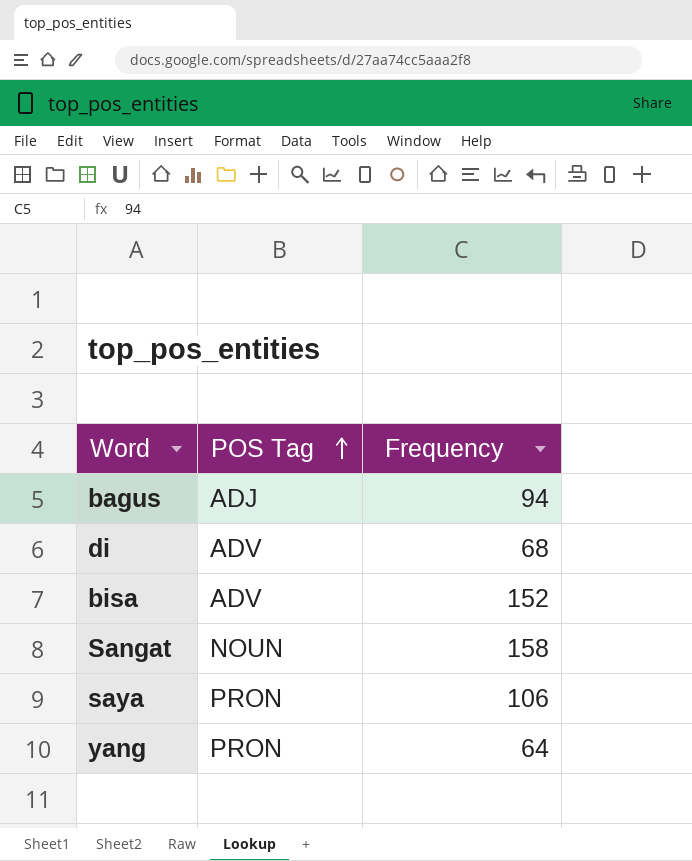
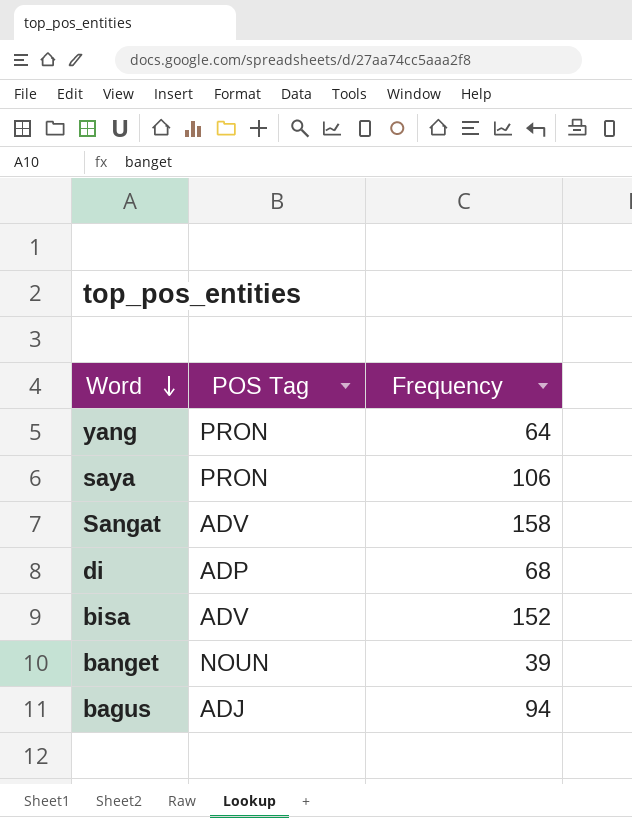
row order: POS Tag ascending -> Word descending
Sangat | POS Tag: NOUN -> ADV
di | POS Tag: ADV -> ADP
row banget: none -> NOUN | 39

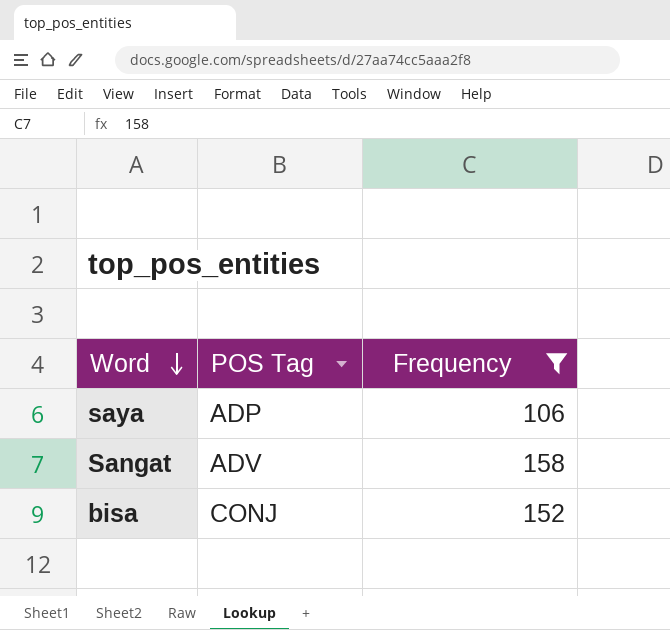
filter: none -> Frequency >= 106
saya | POS Tag: PRON -> ADP
bisa | POS Tag: ADV -> CONJ

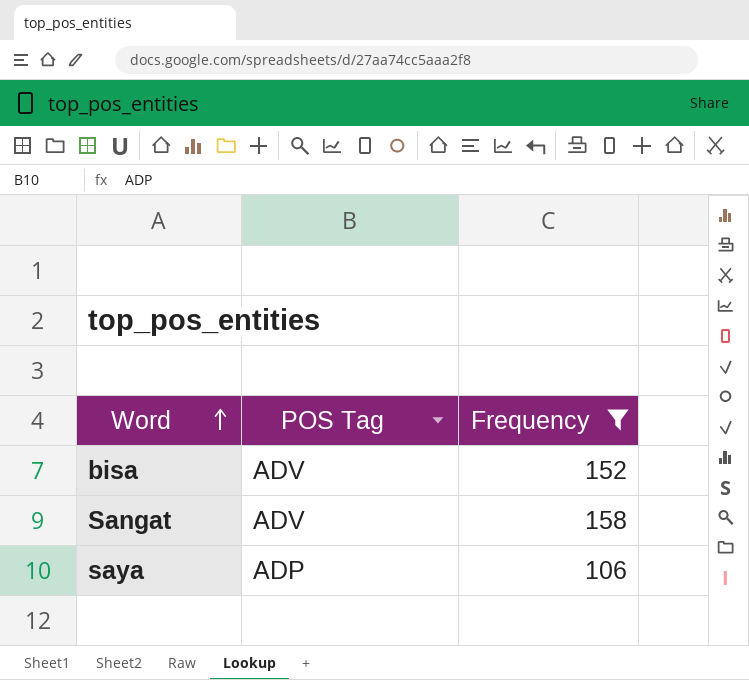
row order: Word descending -> Word ascending
bisa | POS Tag: CONJ -> ADV

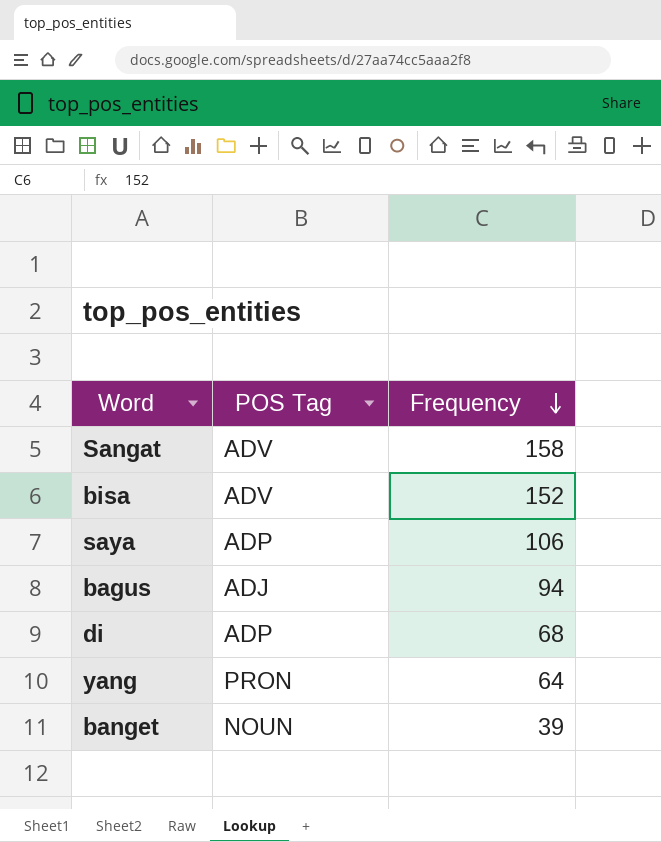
filter: Frequency >= 106 -> none
row order: Word ascending -> Frequency descending

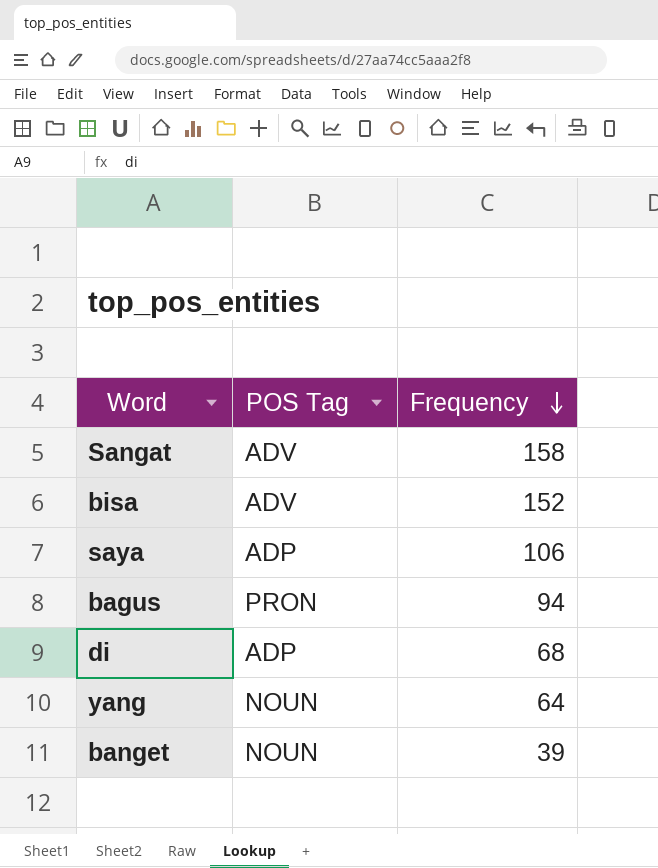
bagus | POS Tag: ADJ -> PRON
yang | POS Tag: PRON -> NOUN

